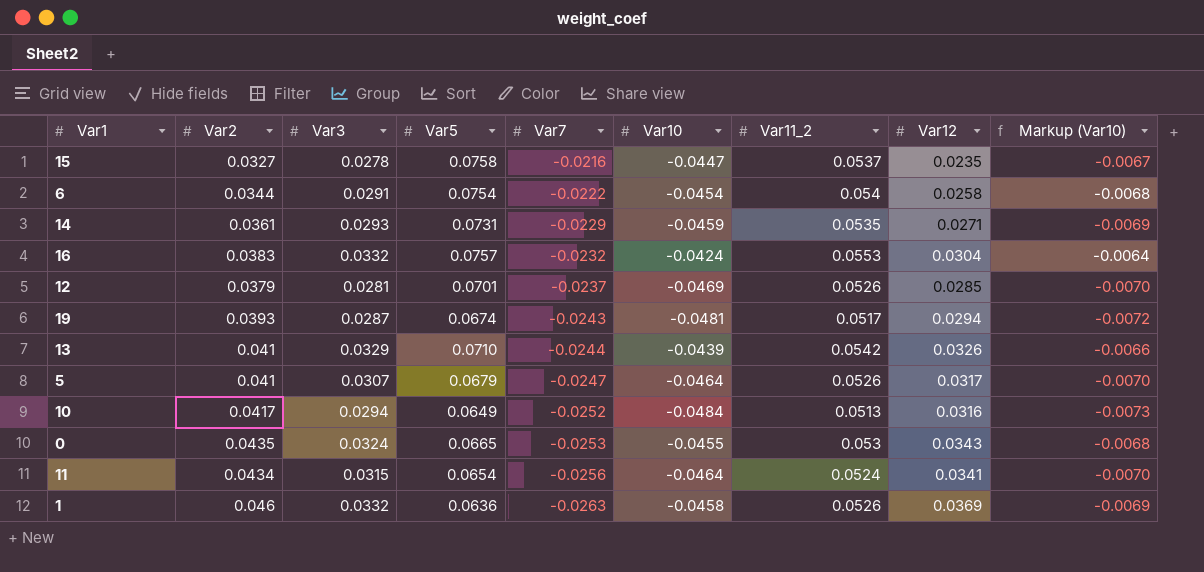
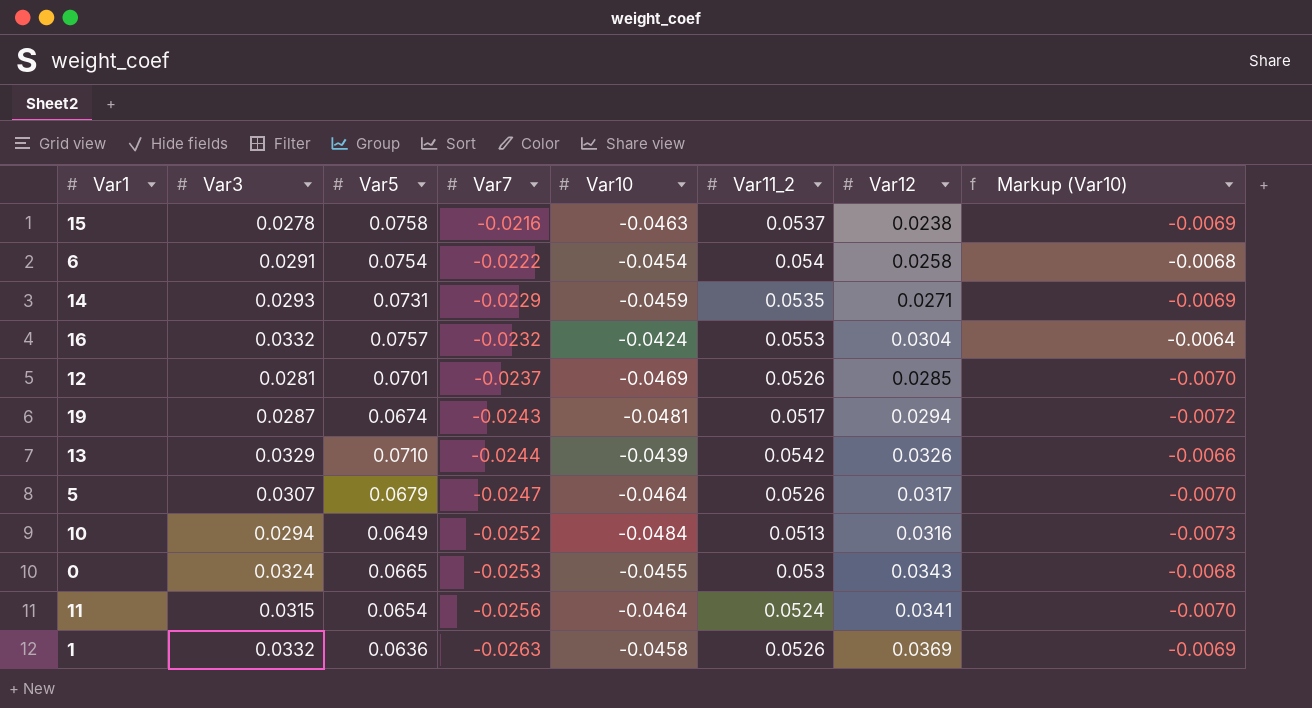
column Var2 | position: 2 -> none
15 | Var10: -0.0447 -> -0.0463
15 | Var12: 0.0235 -> 0.0238
15 | Markup (Var10): -0.0067 -> -0.0069

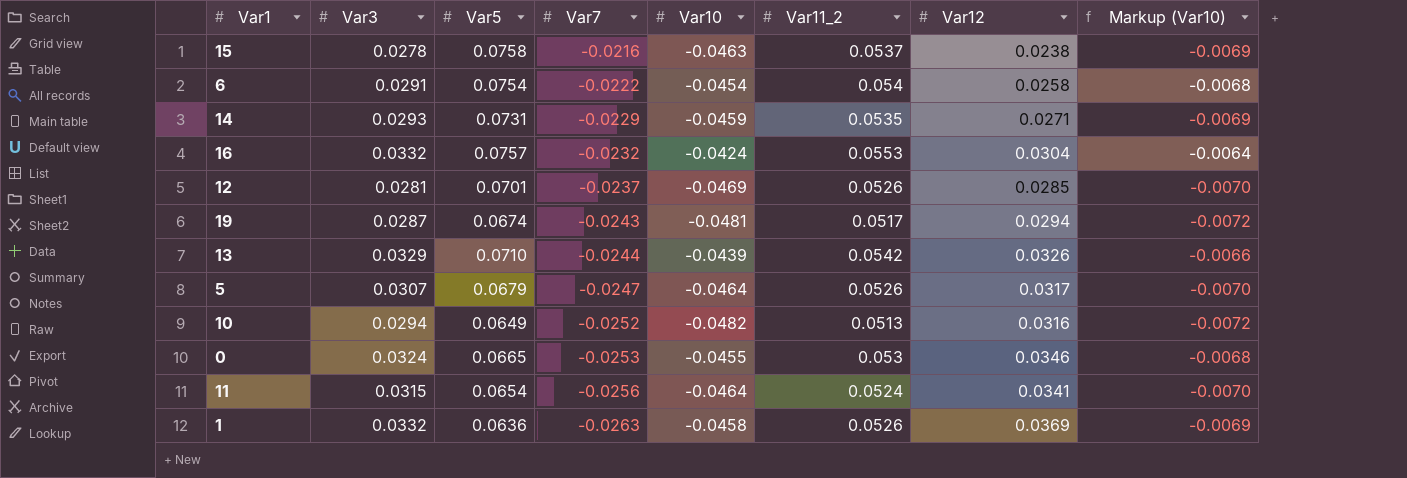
10 | Var10: -0.0484 -> -0.0482
10 | Markup (Var10): -0.0073 -> -0.0072
0 | Var12: 0.0343 -> 0.0346

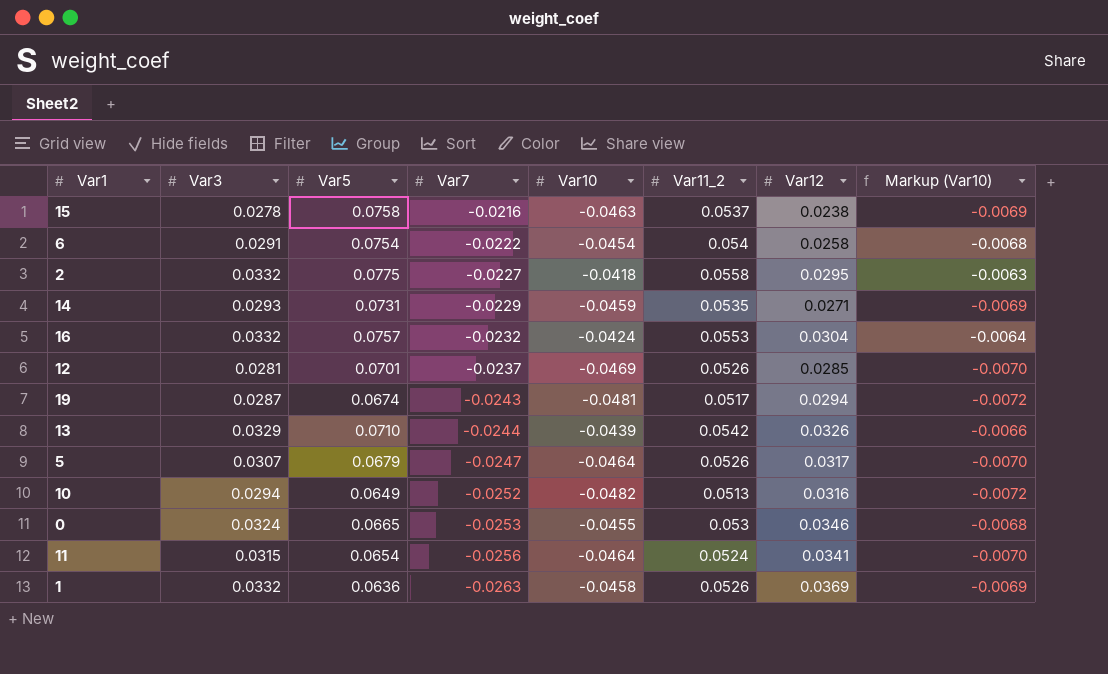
row 2: none -> 0.0332 | 0.0775 | -0.0227 | -0.0418 | 0.0558 | 0.0295 | -0.0063

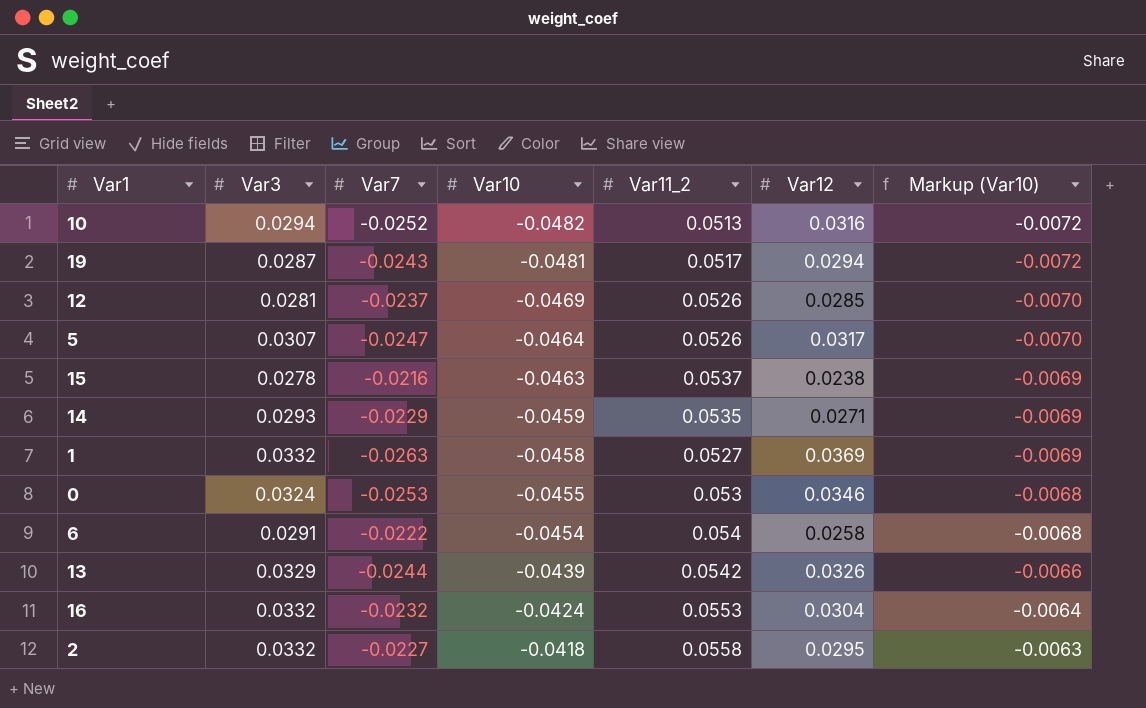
row order: Var7 descending -> Var10 ascending
column Var5 | position: 3 -> none
row 11: 0.0315 | 0.0654 | -0.0256 | -0.0464 | 0.0524 | 0.0341 | -0.0070 -> none
1 | Var11_2: 0.0526 -> 0.0527

